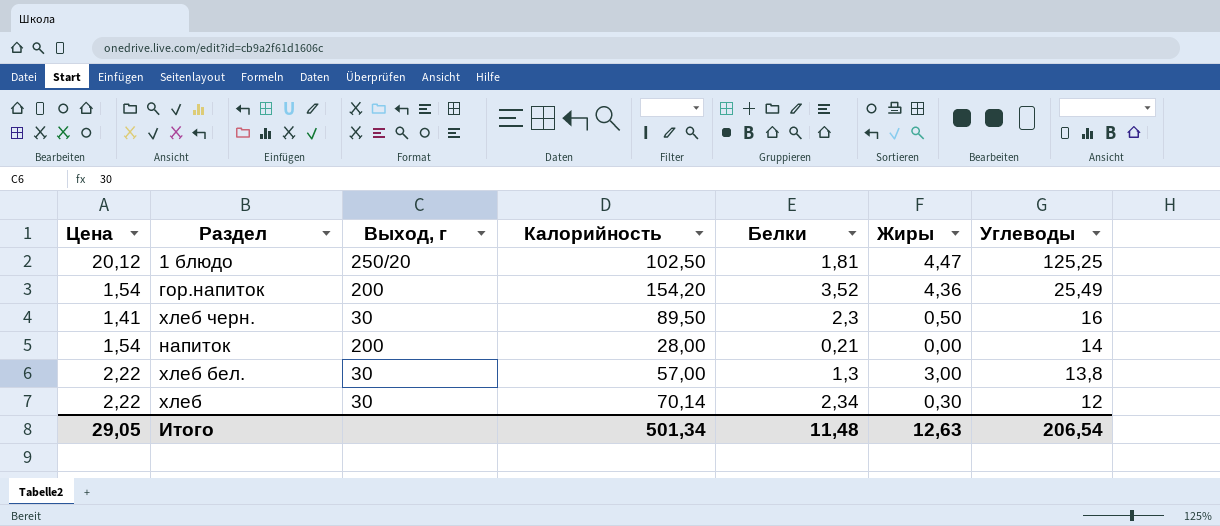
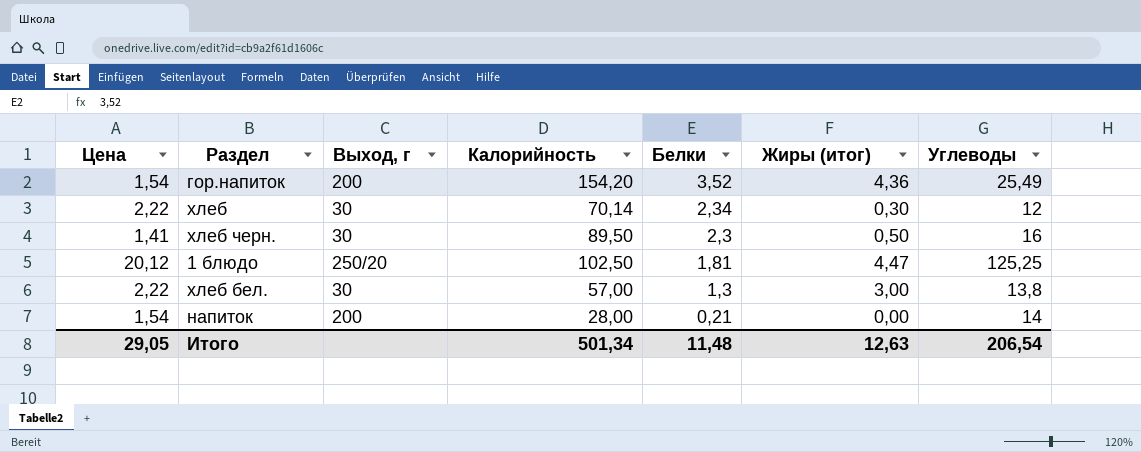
row order: Углеводы descending -> Белки descending
column name: Жиры -> Жиры (итог)

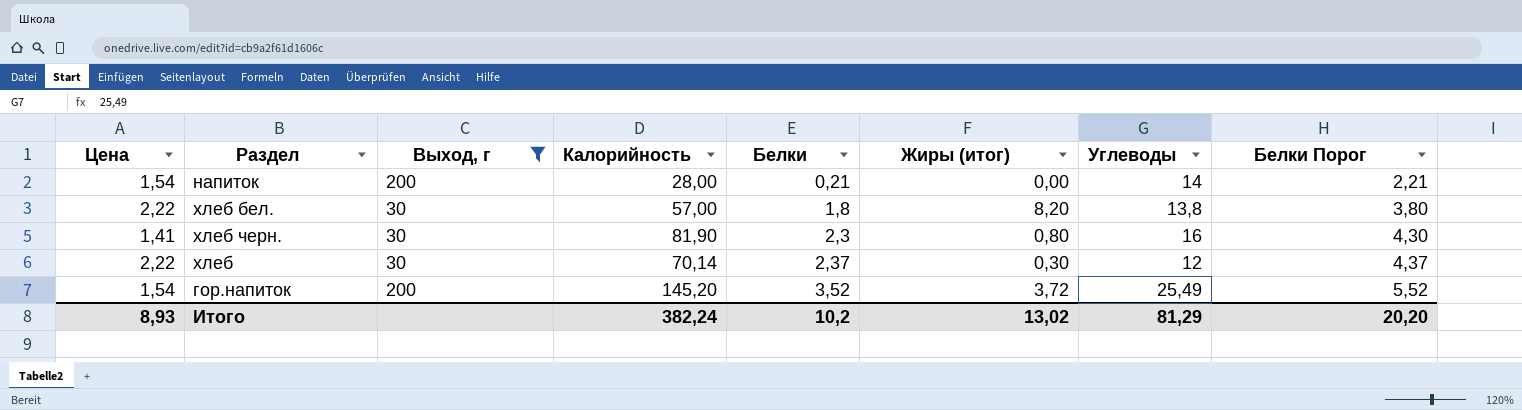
filter: none -> Выход, г != 250/20
row order: Белки descending -> Белки ascending
column Белки Порог | formula: none -> [Белки] + 2
хлеб бел. | Белки: 1,3 -> 1,8
хлеб бел. | Жиры (итог): 3,00 -> 8,20
хлеб черн. | Калорийность: 89,50 -> 81,90
хлеб черн. | Жиры (итог): 0,50 -> 0,80
хлеб | Белки: 2,34 -> 2,37
гор.напиток | Калорийность: 154,20 -> 145,20
гор.напиток | Жиры (итог): 4,36 -> 3,72
Итого | Цена: 29,05 -> 8,93
Итого | Калорийность: 501,34 -> 382,24
Итого | Белки: 11,48 -> 10,2
Итого | Жиры (итог): 12,63 -> 13,02
Итого | Углеводы: 206,54 -> 81,29

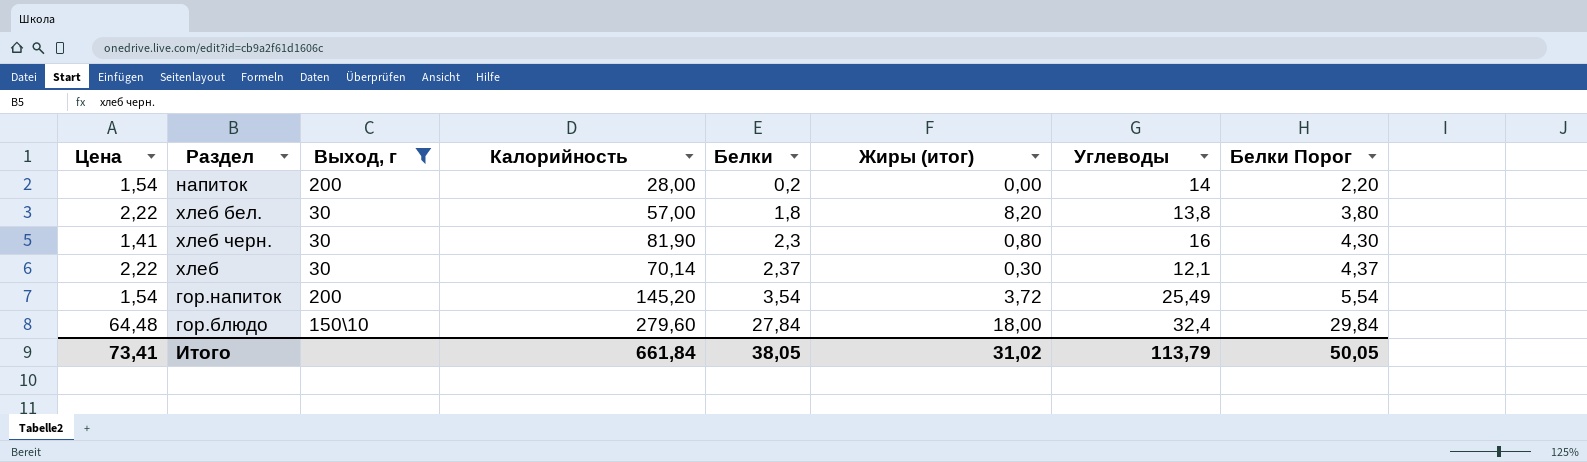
напиток | Белки: 0,21 -> 0,2
напиток | Белки Порог: 2,21 -> 2,20
хлеб | Углеводы: 12 -> 12,1
гор.напиток | Белки: 3,52 -> 3,54
гор.напиток | Белки Порог: 5,52 -> 5,54
row гор.блюдо: none -> 64,48 | 150\10 | 279,60 | 27,84 | 18,00 | 32,4 | 29,84
Итого | Цена: 8,93 -> 73,41
Итого | Калорийность: 382,24 -> 661,84
Итого | Белки: 10,2 -> 38,05
Итого | Жиры (итог): 13,02 -> 31,02
Итого | Углеводы: 81,29 -> 113,79
Итого | Белки Порог: 20,20 -> 50,05

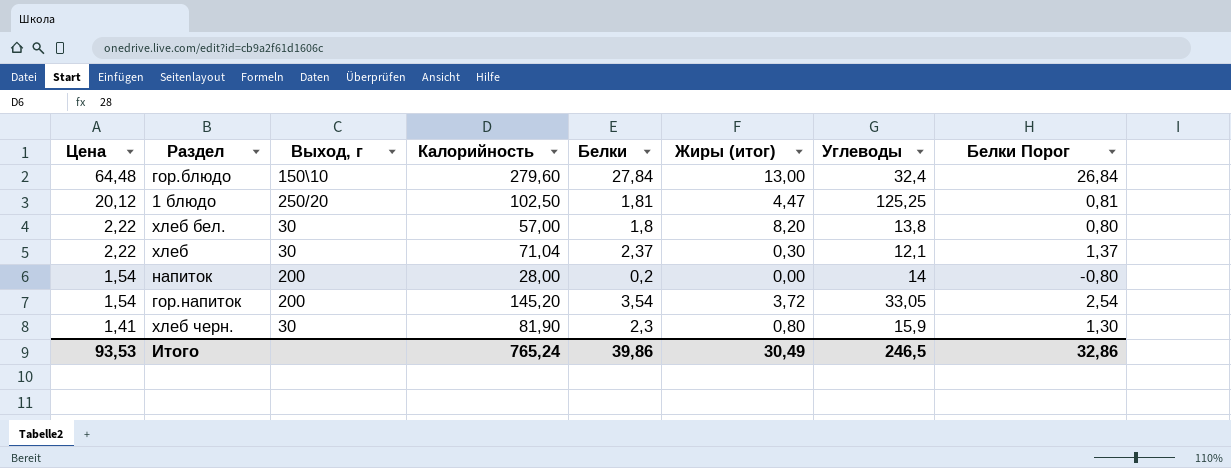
filter: Выход, г != 250/20 -> none
row order: Белки ascending -> Цена descending
column Белки Порог | formula: [Белки] + 2 -> [Белки] - 1
гор.блюдо | Жиры (итог): 18,00 -> 13,00
хлеб | Калорийность: 70,14 -> 71,04
гор.напиток | Углеводы: 25,49 -> 33,05
хлеб черн. | Углеводы: 16 -> 15,9
Итого | Цена: 73,41 -> 93,53
Итого | Калорийность: 661,84 -> 765,24
Итого | Белки: 38,05 -> 39,86
Итого | Жиры (итог): 31,02 -> 30,49
Итого | Углеводы: 113,79 -> 246,5
Итого | Белки Порог: 50,05 -> 32,86

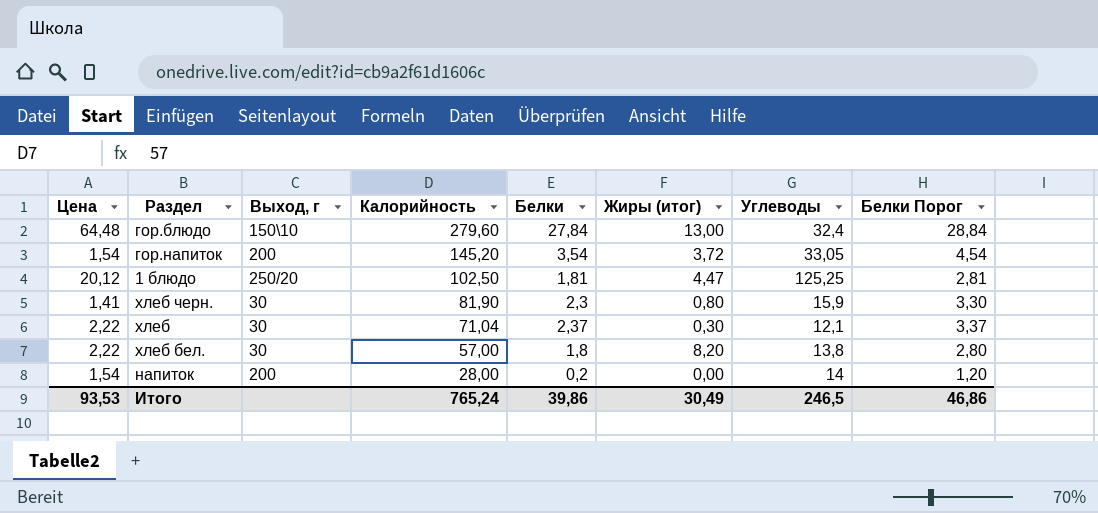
row order: Цена descending -> Калорийность descending
column Белки Порог | formula: [Белки] - 1 -> [Белки] + 1
Итого | Белки Порог: 32,86 -> 46,86

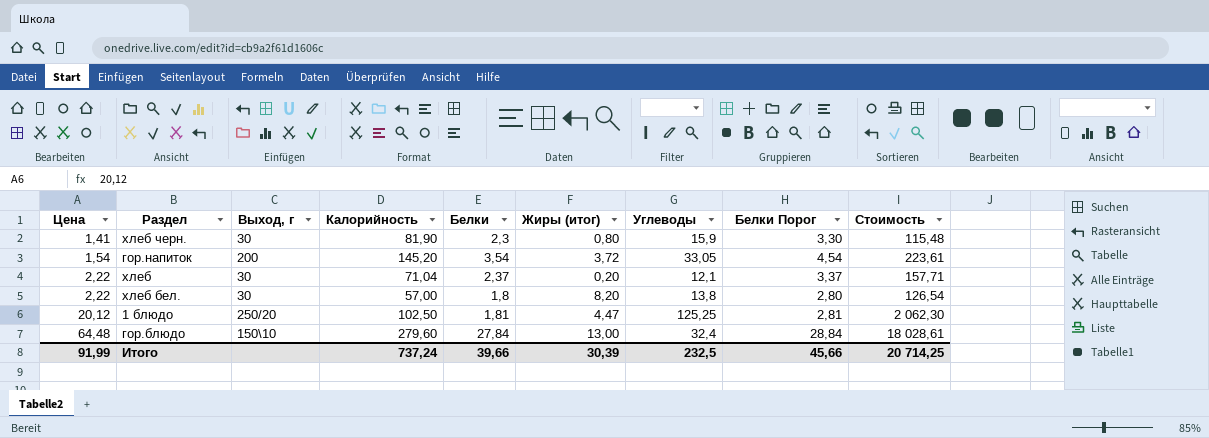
row order: Калорийность descending -> Цена ascending
column Стоимость | formula: none -> [Цена] * [Калорийность]
row напиток: 1,54 | 200 | 28,00 | 0,2 | 0,00 | 14 | 1,20 -> none
хлеб | Жиры (итог): 0,30 -> 0,20
Итого | Цена: 93,53 -> 91,99
Итого | Калорийность: 765,24 -> 737,24
Итого | Белки: 39,86 -> 39,66
Итого | Жиры (итог): 30,49 -> 30,39
Итого | Углеводы: 246,5 -> 232,5
Итого | Белки Порог: 46,86 -> 45,66

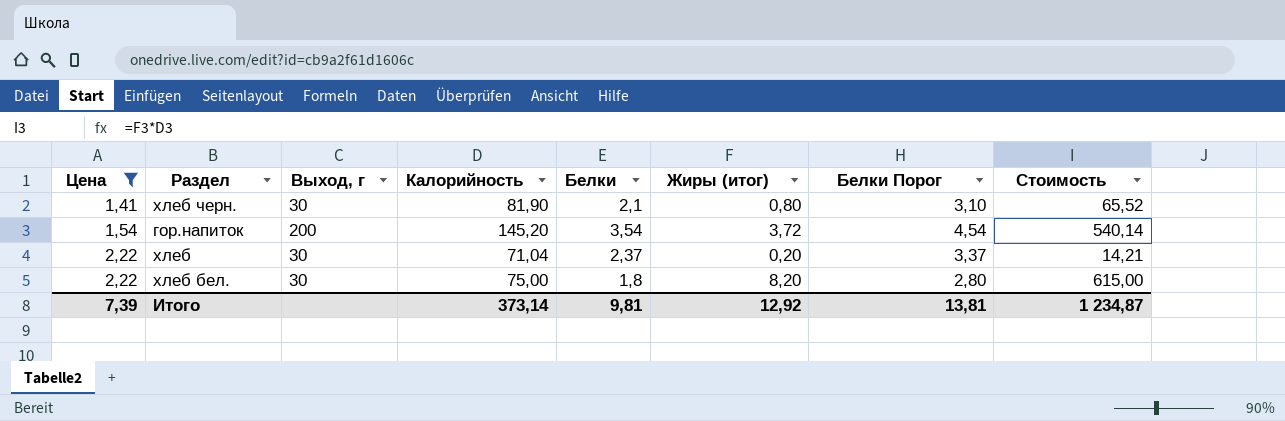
filter: none -> Цена <= 2,22
column Углеводы | position: 7 -> none
column Стоимость | formula: [Цена] * [Калорийность] -> [Калорийность] * [Жиры (итог)]
хлеб черн. | Белки: 2,3 -> 2,1
хлеб черн. | Белки Порог: 3,30 -> 3,10
хлеб бел. | Калорийность: 57,00 -> 75,00
Итого | Цена: 91,99 -> 7,39
Итого | Калорийность: 737,24 -> 373,14
Итого | Белки: 39,66 -> 9,81
Итого | Жиры (итог): 30,39 -> 12,92
Итого | Белки Порог: 45,66 -> 13,81
Итого | Стоимость: 20 714,25 -> 1 234,87

